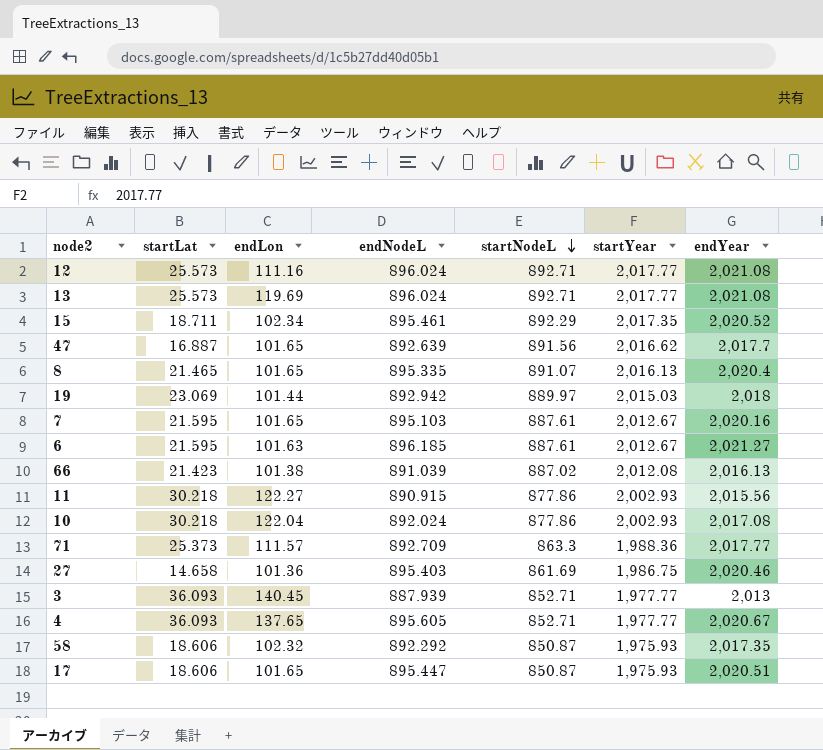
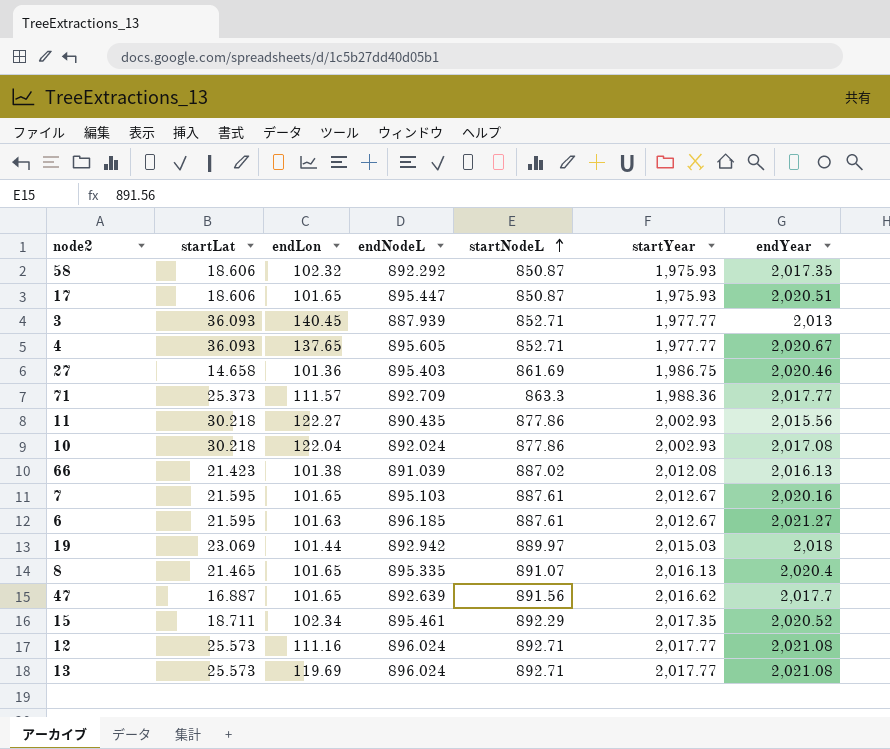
row order: startNodeL descending -> startNodeL ascending
11 | endNodeL: 890.915 -> 890.435

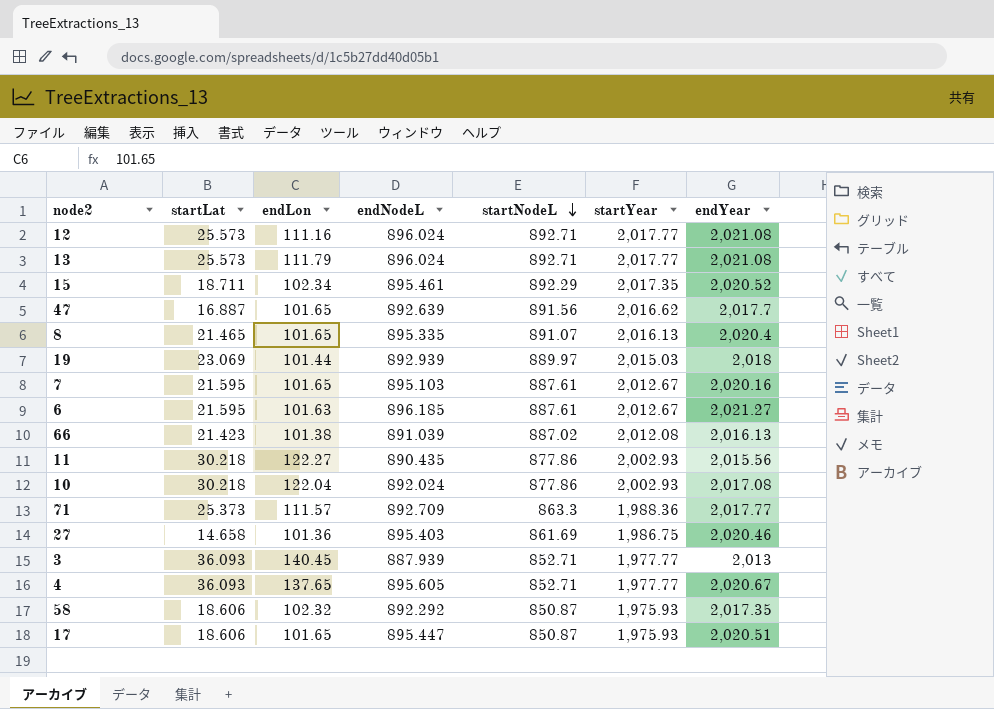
row order: startNodeL ascending -> startNodeL descending
13 | endLon: 119.69 -> 111.79
19 | endNodeL: 892.942 -> 892.939

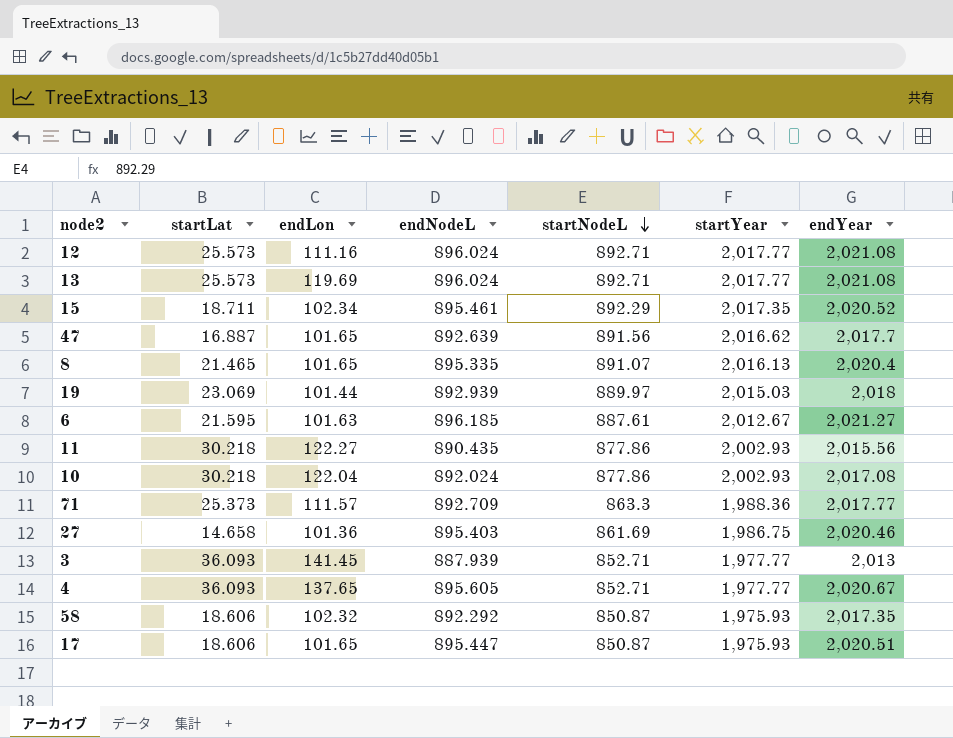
row 7: 21.595 | 101.65 | 895.103 | 887.61 | 2,012.67 | 2,020.16 -> none
row 66: 21.423 | 101.38 | 891.039 | 887.02 | 2,012.08 | 2,016.13 -> none
13 | endLon: 111.79 -> 119.69
3 | endLon: 140.45 -> 141.45

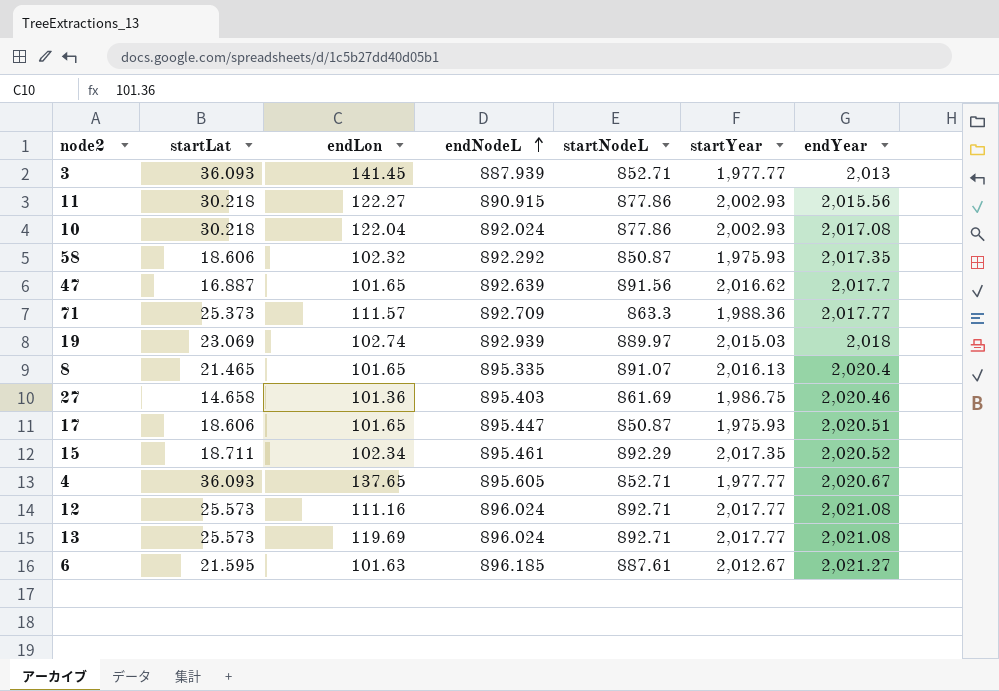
row order: startNodeL descending -> endNodeL ascending
11 | endNodeL: 890.435 -> 890.915
19 | endLon: 101.44 -> 102.74

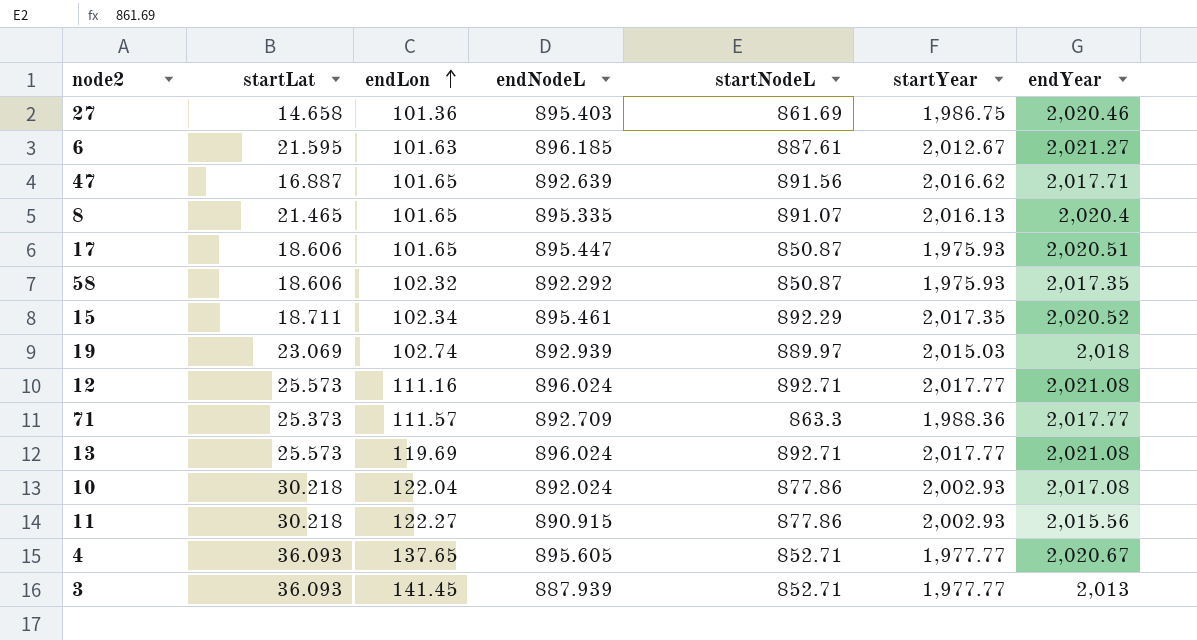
row order: endNodeL ascending -> endLon ascending
47 | endYear: 2,017.7 -> 2,017.71

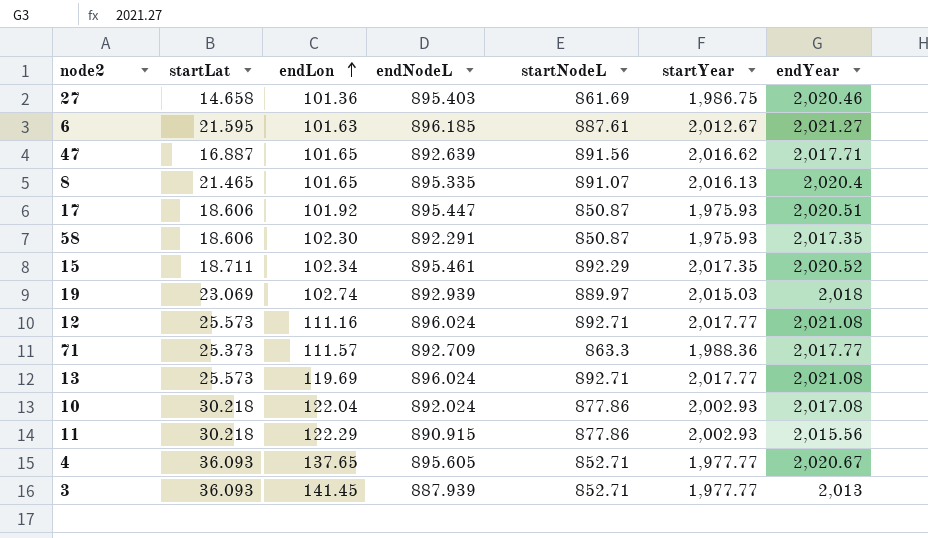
17 | endLon: 101.65 -> 101.92
58 | endLon: 102.32 -> 102.30
58 | endNodeL: 892.292 -> 892.291
11 | endLon: 122.27 -> 122.29

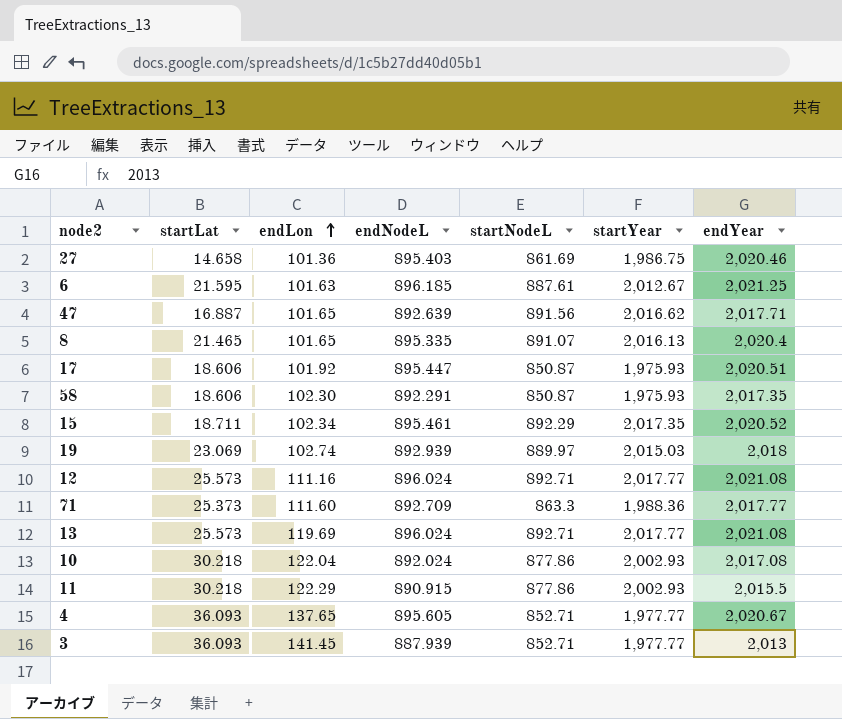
6 | endYear: 2,021.27 -> 2,021.25
71 | endLon: 111.57 -> 111.60
11 | endYear: 2,015.56 -> 2,015.5

